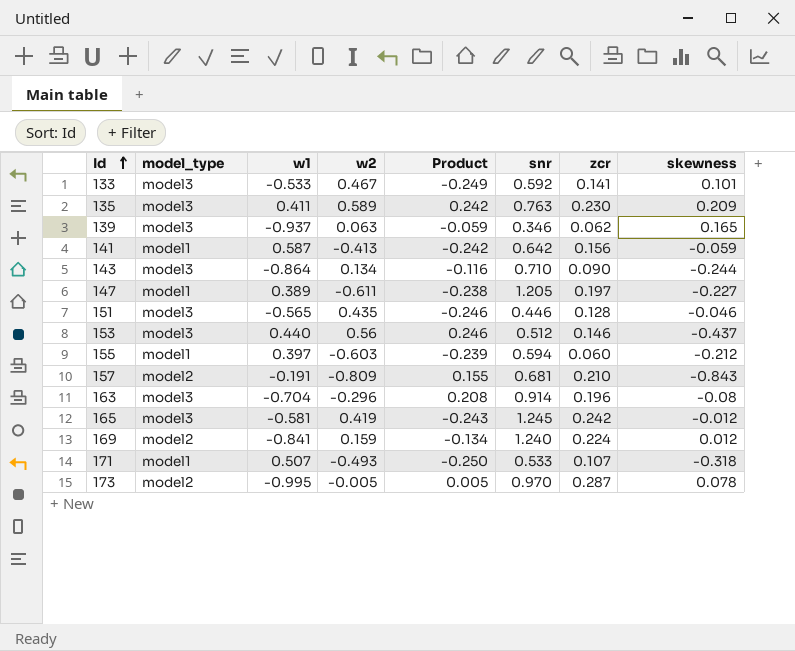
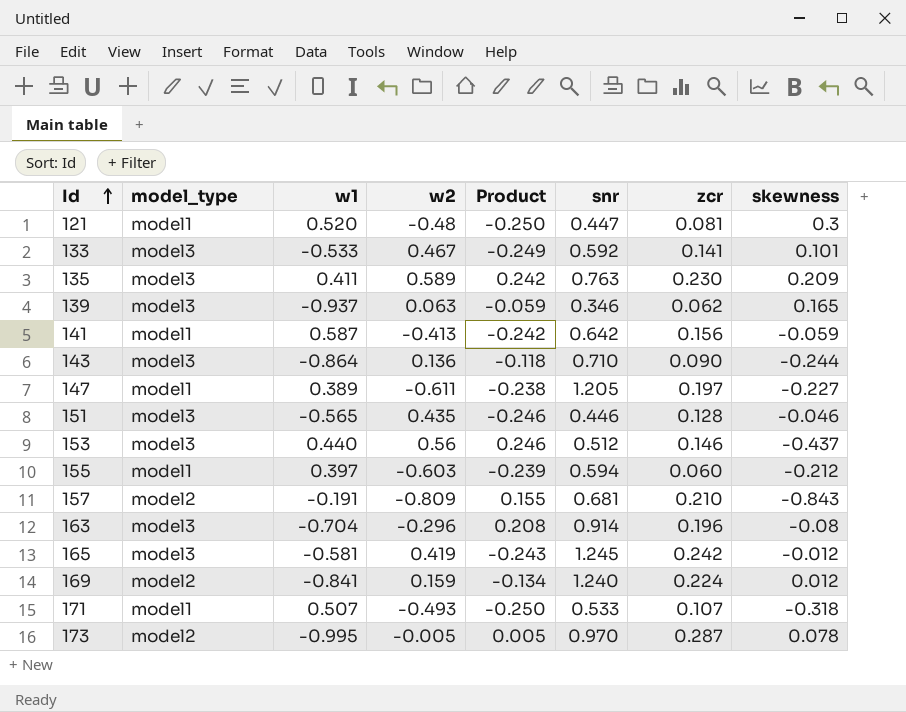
row 121: none -> model1 | 0.520 | -0.48 | -0.250 | 0.447 | 0.081 | 0.3
143 | w2: 0.134 -> 0.136
143 | Product: -0.116 -> -0.118

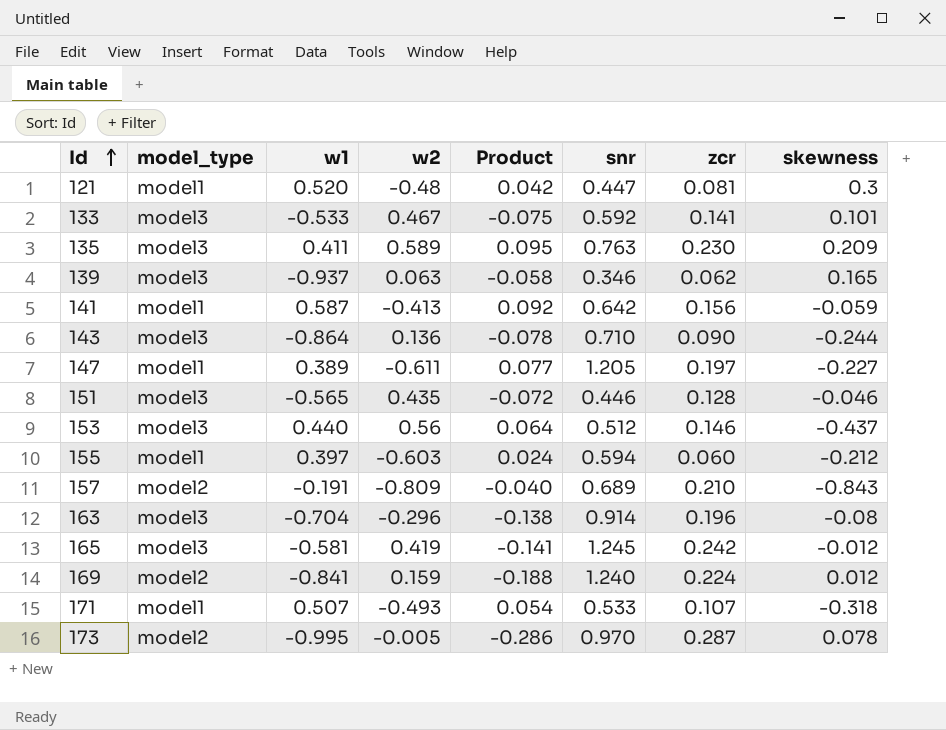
column Product | formula: [w1] * [w2] -> [w1] * [zcr]
157 | snr: 0.681 -> 0.689

